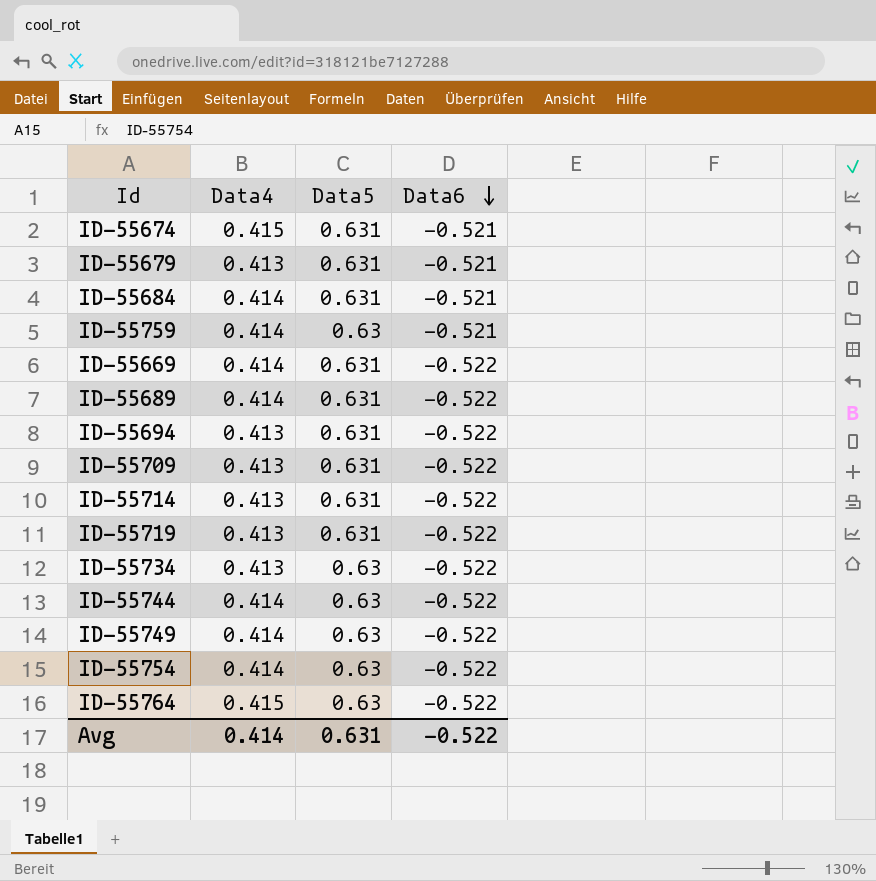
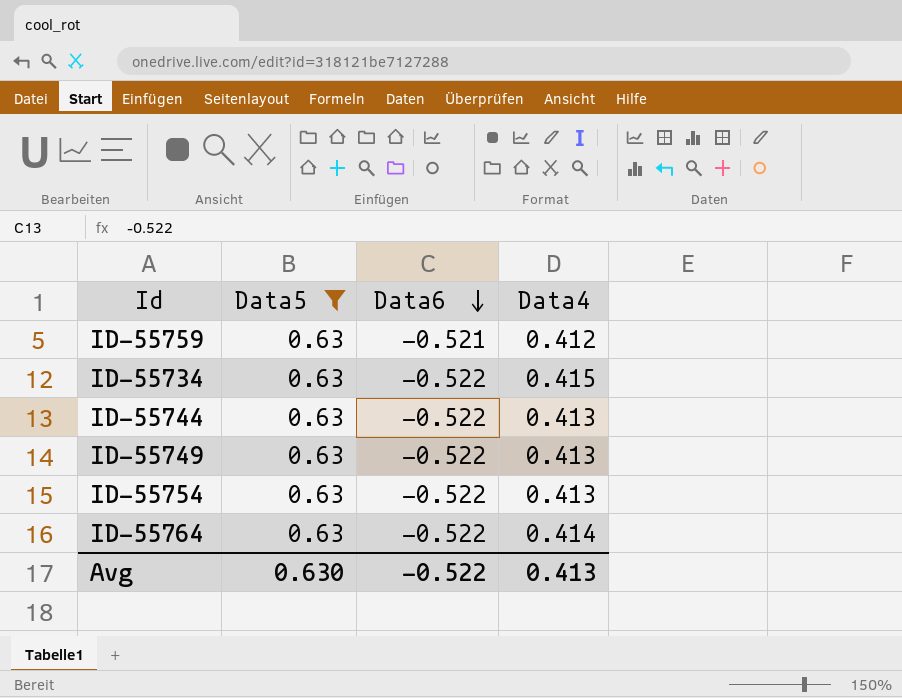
filter: none -> Data5 = 0.63
column Data4 | position: 2 -> 4
ID-55759 | Data4: 0.414 -> 0.412
ID-55734 | Data4: 0.413 -> 0.415
ID-55744 | Data4: 0.414 -> 0.413
ID-55749 | Data4: 0.414 -> 0.413
ID-55754 | Data4: 0.414 -> 0.413
ID-55764 | Data4: 0.415 -> 0.414
Avg | Data5: 0.631 -> 0.630
Avg | Data4: 0.414 -> 0.413

